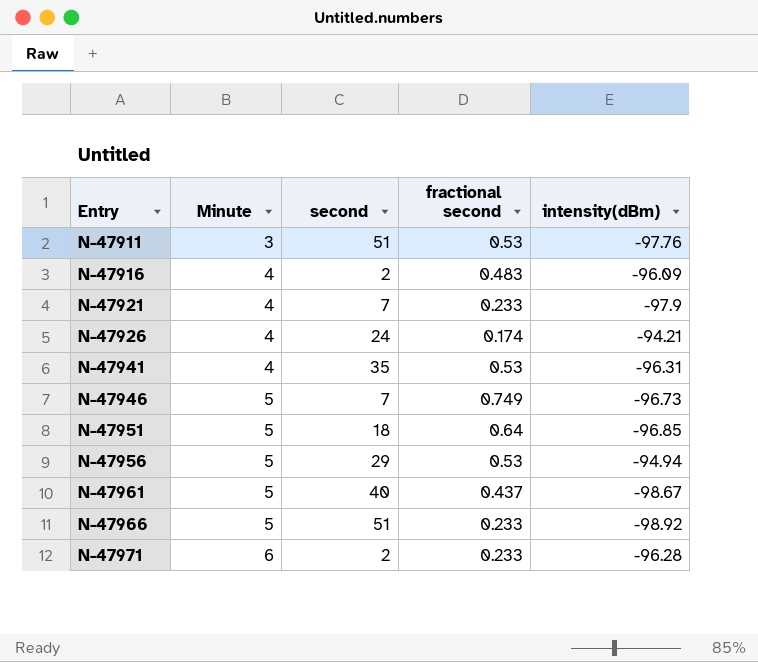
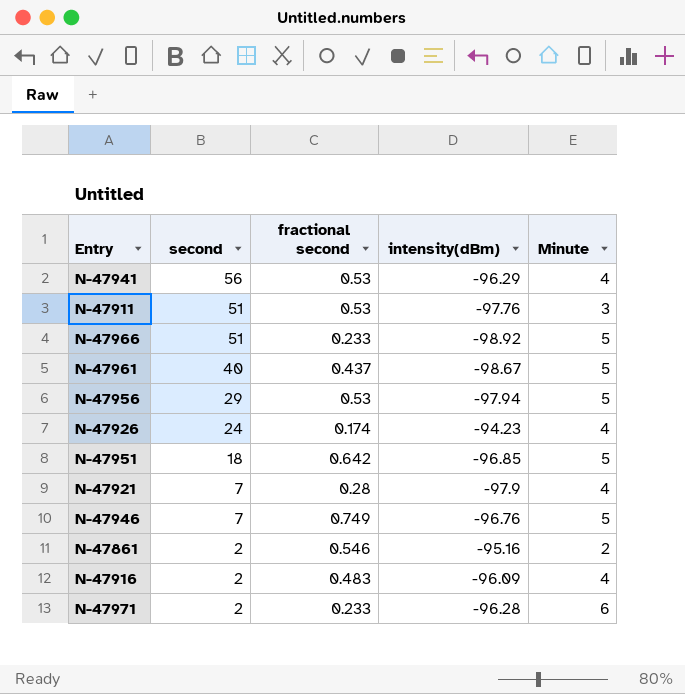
row order: Entry ascending -> second descending
column Minute | position: 2 -> 5
N-47941 | second: 35 -> 56
N-47941 | intensity(dBm): -96.31 -> -96.29
N-47956 | intensity(dBm): -94.94 -> -97.94
N-47926 | intensity(dBm): -94.21 -> -94.23
N-47951 | fractional second: 0.64 -> 0.642
N-47921 | fractional second: 0.233 -> 0.28
N-47946 | intensity(dBm): -96.73 -> -96.76
row N-47861: none -> 2 | 0.546 | -95.16 | 2

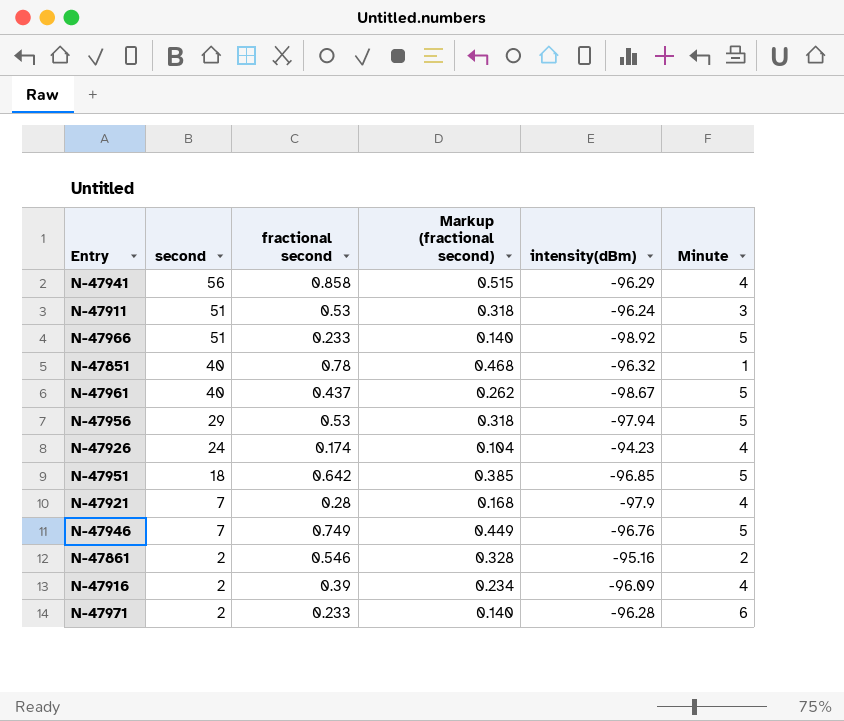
column Markup (fractional second) | formula: none -> [fractional second] * 0.6
N-47941 | fractional second: 0.53 -> 0.858
N-47911 | intensity(dBm): -97.76 -> -96.24
row N-47851: none -> 40 | 0.78 | 0.468 | -96.32 | 1
N-47916 | fractional second: 0.483 -> 0.39

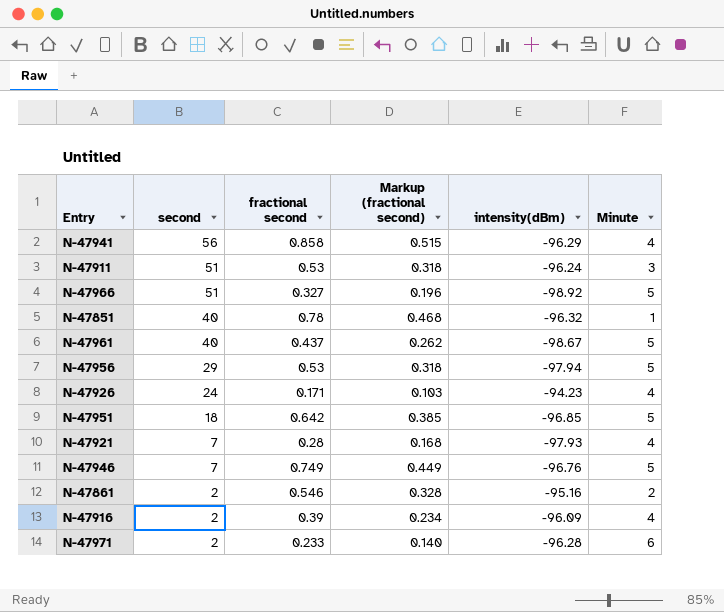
N-47966 | fractional second: 0.233 -> 0.327
N-47966 | Markup (fractional second): 0.140 -> 0.196
N-47926 | fractional second: 0.174 -> 0.171
N-47926 | Markup (fractional second): 0.104 -> 0.103
N-47921 | intensity(dBm): -97.9 -> -97.93

